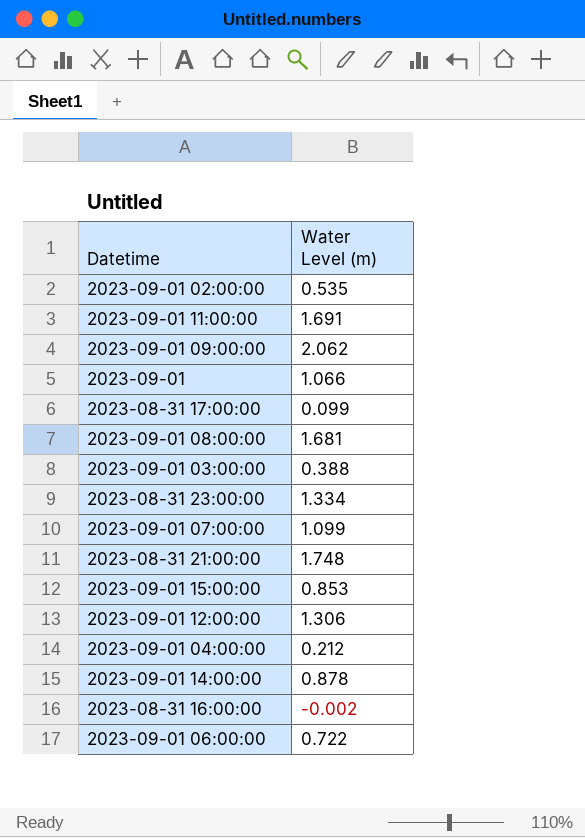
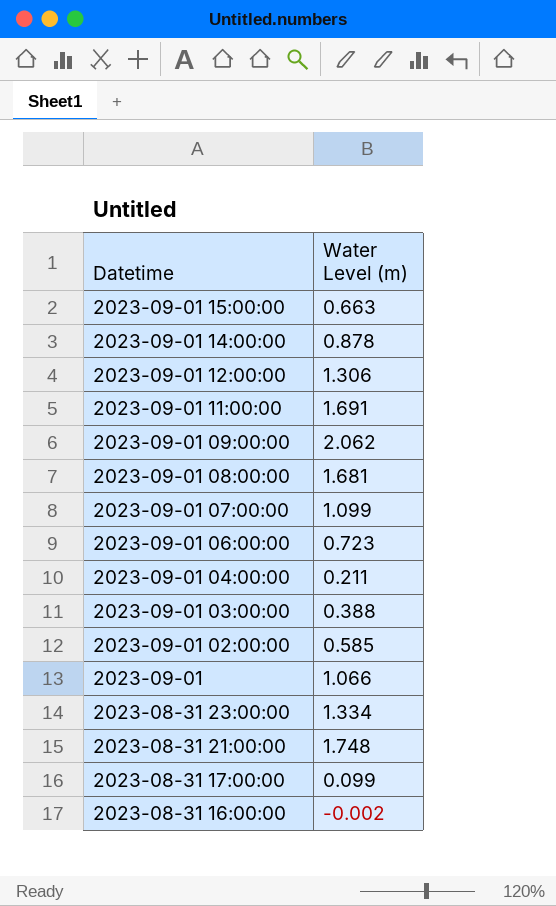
row order: none -> Datetime descending
2023-09-01 15:00:00 | Water Level (m): 0.853 -> 0.663
2023-09-01 06:00:00 | Water Level (m): 0.722 -> 0.723
2023-09-01 04:00:00 | Water Level (m): 0.212 -> 0.211
2023-09-01 02:00:00 | Water Level (m): 0.535 -> 0.585

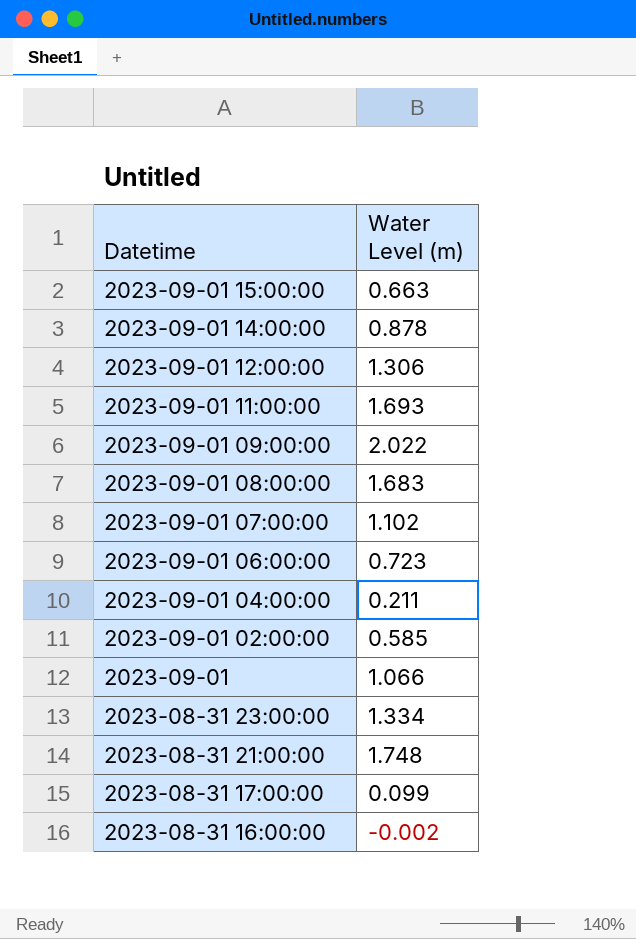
row 2023-09-01 03:00:00: 0.388 -> none
2023-09-01 11:00:00 | Water Level (m): 1.691 -> 1.693
2023-09-01 09:00:00 | Water Level (m): 2.062 -> 2.022
2023-09-01 08:00:00 | Water Level (m): 1.681 -> 1.683
2023-09-01 07:00:00 | Water Level (m): 1.099 -> 1.102

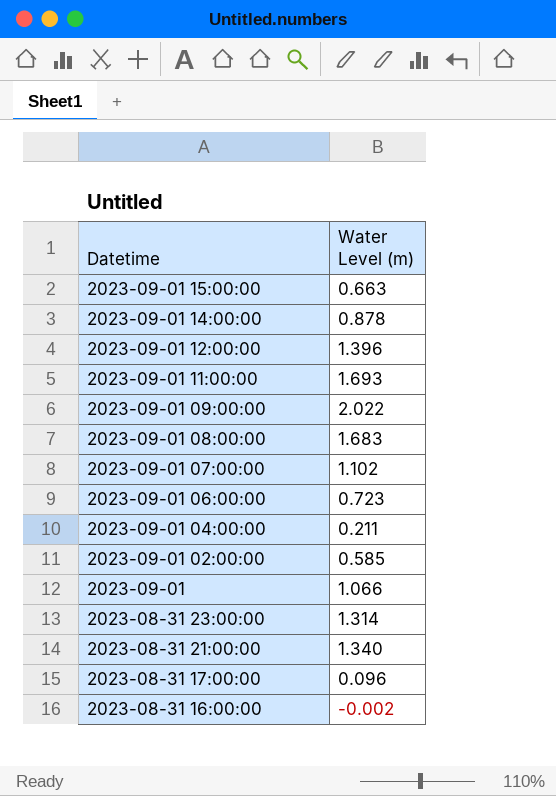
2023-09-01 12:00:00 | Water Level (m): 1.306 -> 1.396
2023-08-31 23:00:00 | Water Level (m): 1.334 -> 1.314
2023-08-31 21:00:00 | Water Level (m): 1.748 -> 1.340
2023-08-31 17:00:00 | Water Level (m): 0.099 -> 0.096

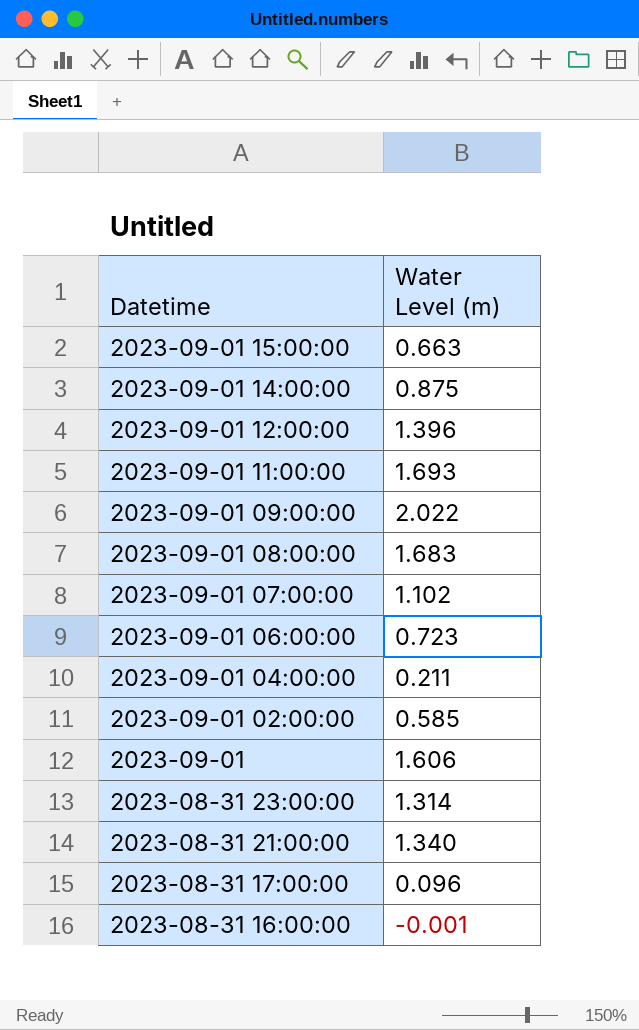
2023-09-01 14:00:00 | Water Level (m): 0.878 -> 0.875
2023-09-01 | Water Level (m): 1.066 -> 1.606
2023-08-31 16:00:00 | Water Level (m): -0.002 -> -0.001

